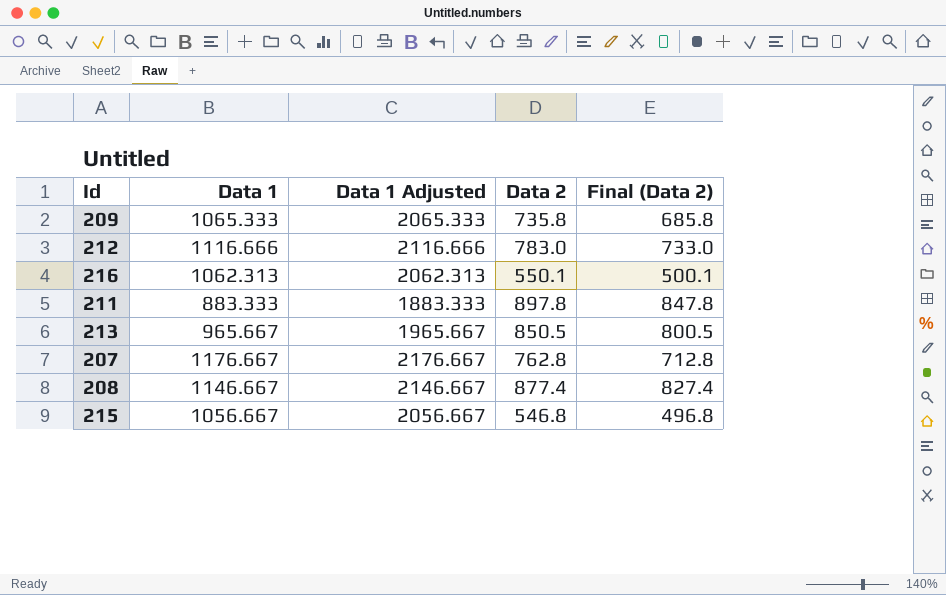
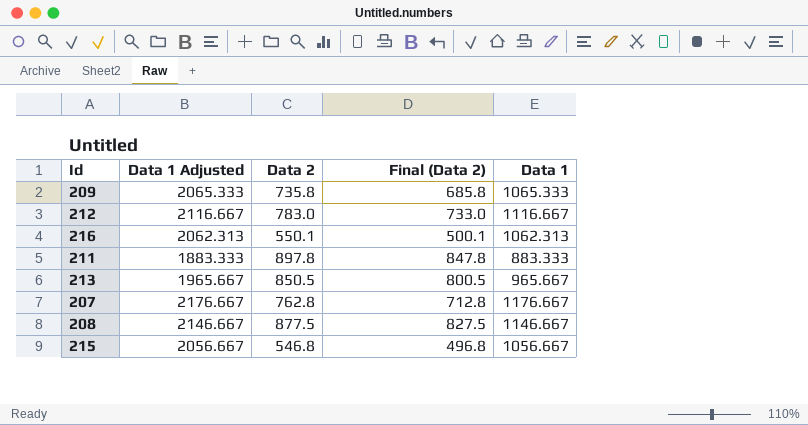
column Data 1 | position: 2 -> 5
212 | Data 1 Adjusted: 2116.666 -> 2116.667
212 | Data 1: 1116.666 -> 1116.667
208 | Data 2: 877.4 -> 877.5
208 | Final (Data 2): 827.4 -> 827.5

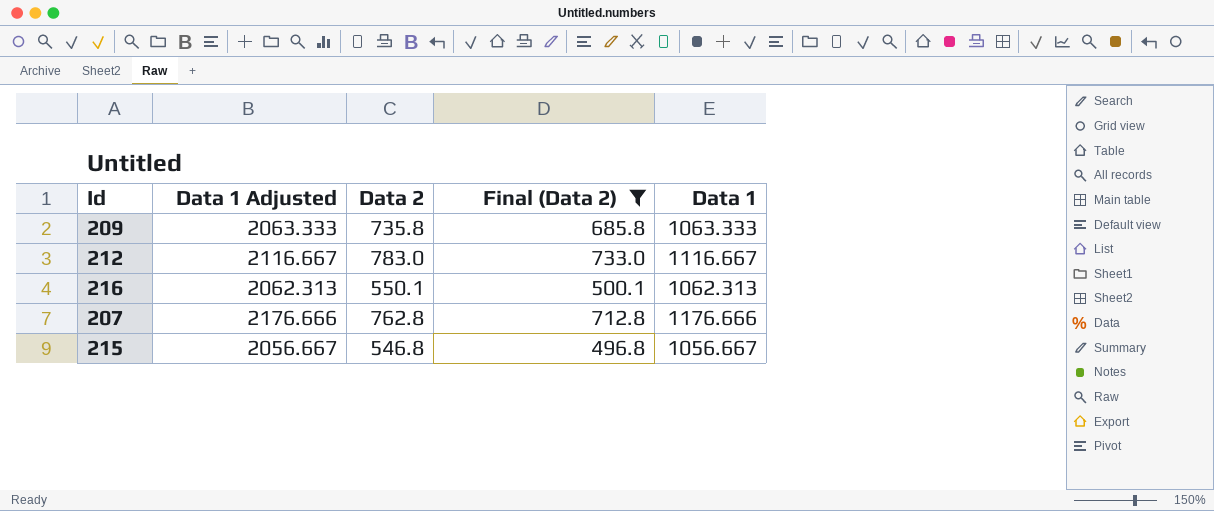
filter: none -> Final (Data 2) <= 733.0
209 | Data 1 Adjusted: 2065.333 -> 2063.333
209 | Data 1: 1065.333 -> 1063.333
207 | Data 1 Adjusted: 2176.667 -> 2176.666
207 | Data 1: 1176.667 -> 1176.666

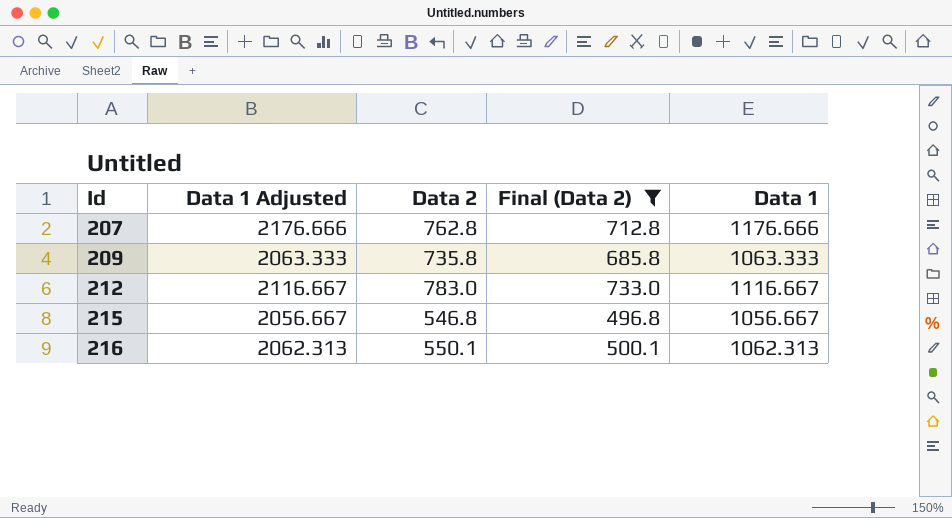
row order: none -> Id ascending

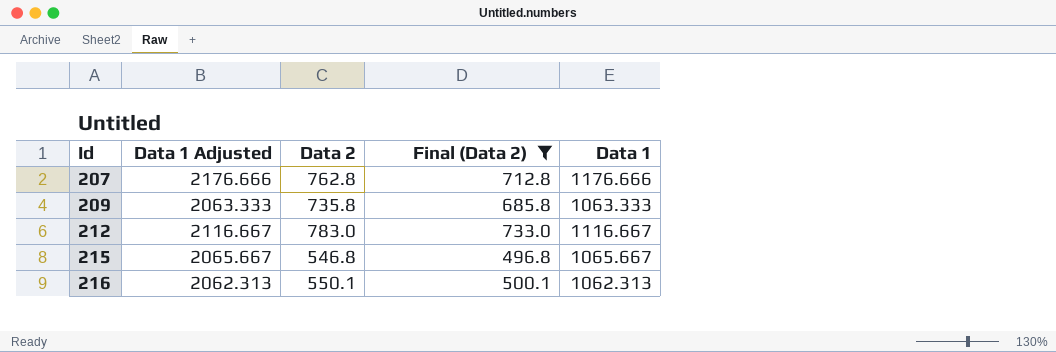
215 | Data 1 Adjusted: 2056.667 -> 2065.667
215 | Data 1: 1056.667 -> 1065.667

